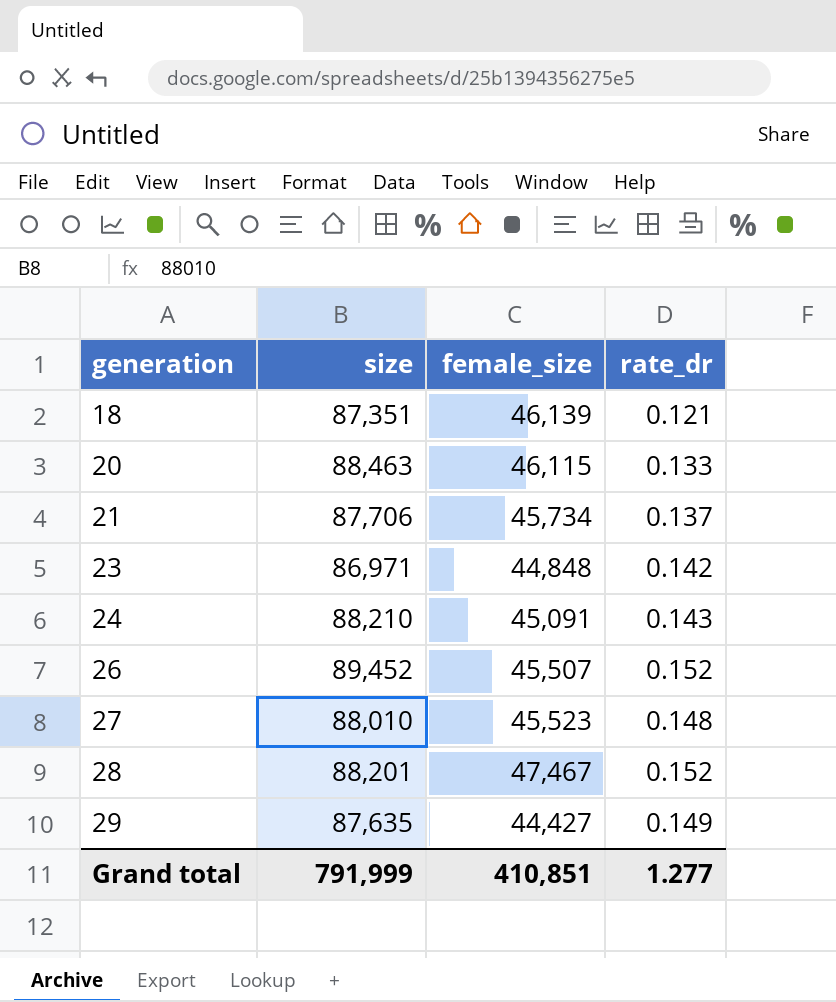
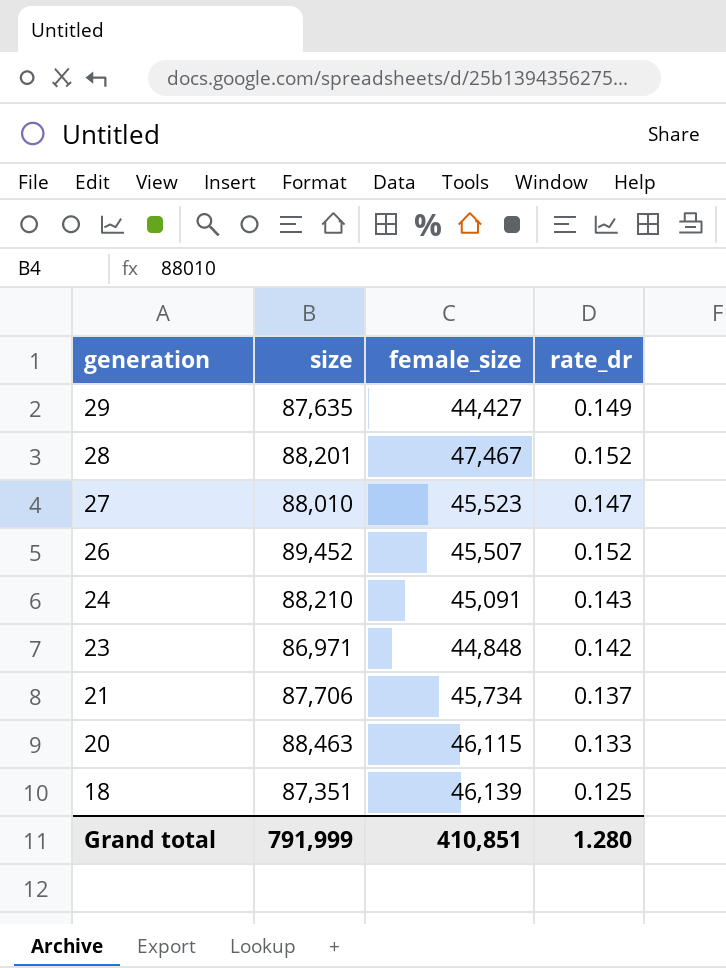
row order: generation ascending -> generation descending
27 | rate_dr: 0.148 -> 0.147
18 | rate_dr: 0.121 -> 0.125
Grand total | rate_dr: 1.277 -> 1.280

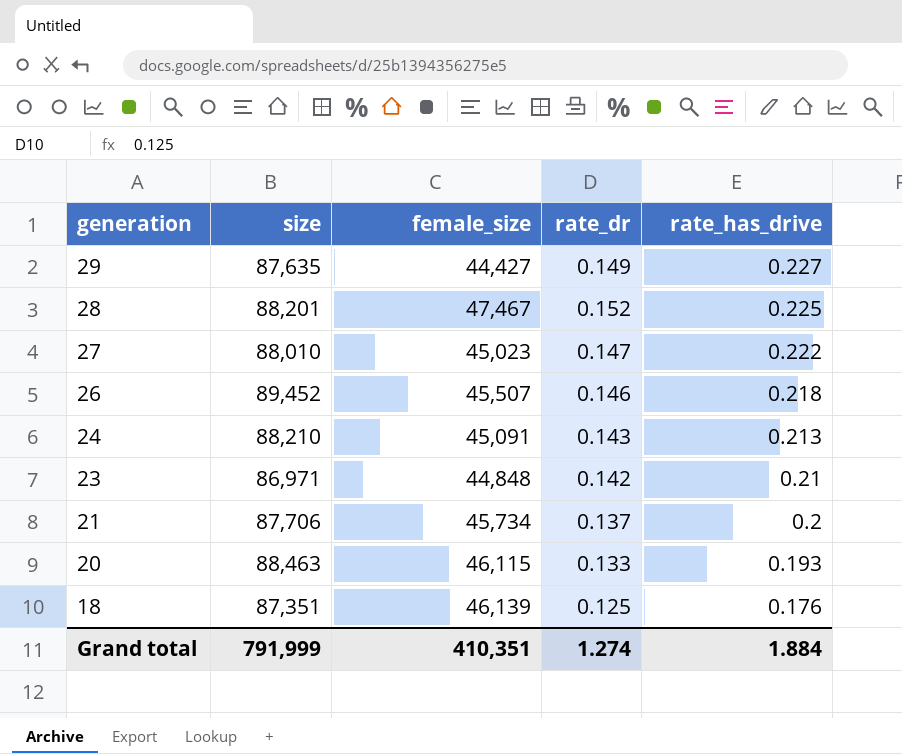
column rate_has_drive | position: none -> 5
27 | female_size: 45,523 -> 45,023
26 | rate_dr: 0.152 -> 0.146
Grand total | female_size: 410,851 -> 410,351
Grand total | rate_dr: 1.280 -> 1.274

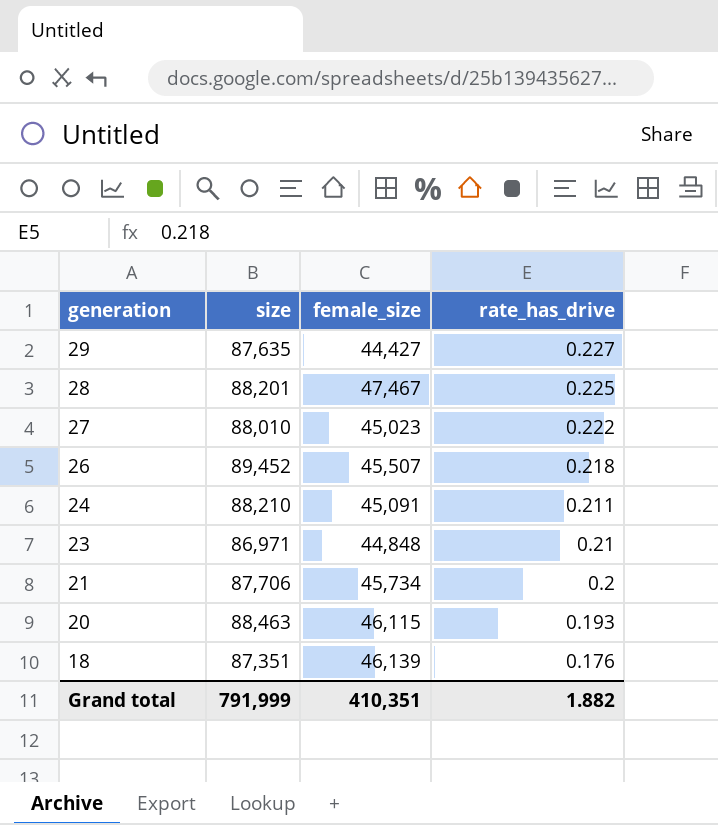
column rate_dr | position: 4 -> none
24 | rate_has_drive: 0.213 -> 0.211
Grand total | rate_has_drive: 1.884 -> 1.882

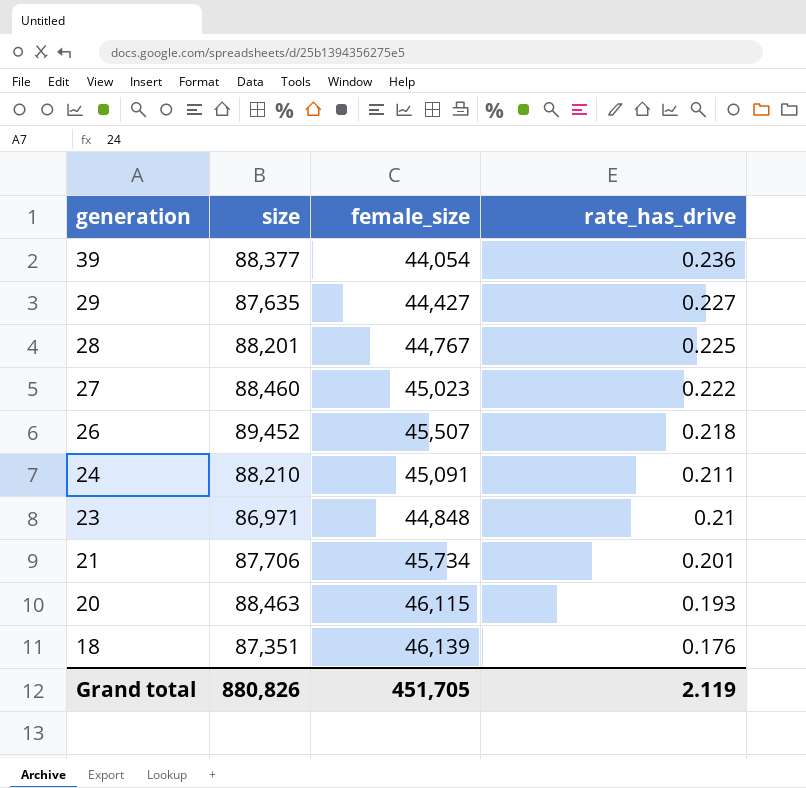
row 39: none -> 88,377 | 44,054 | 0.236
28 | female_size: 47,467 -> 44,767
27 | size: 88,010 -> 88,460
21 | rate_has_drive: 0.2 -> 0.201
Grand total | size: 791,999 -> 880,826
Grand total | female_size: 410,351 -> 451,705
Grand total | rate_has_drive: 1.882 -> 2.119

